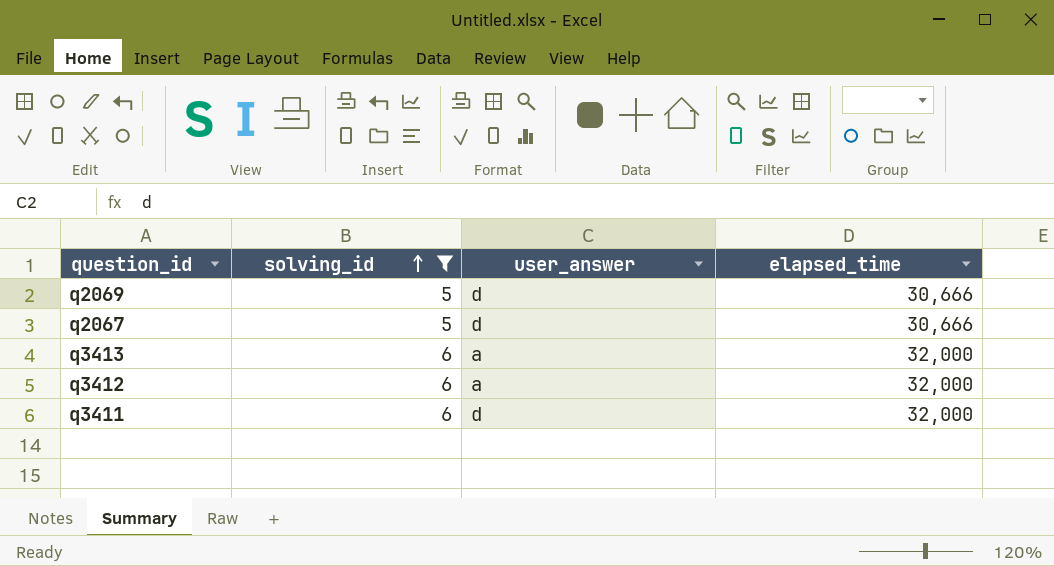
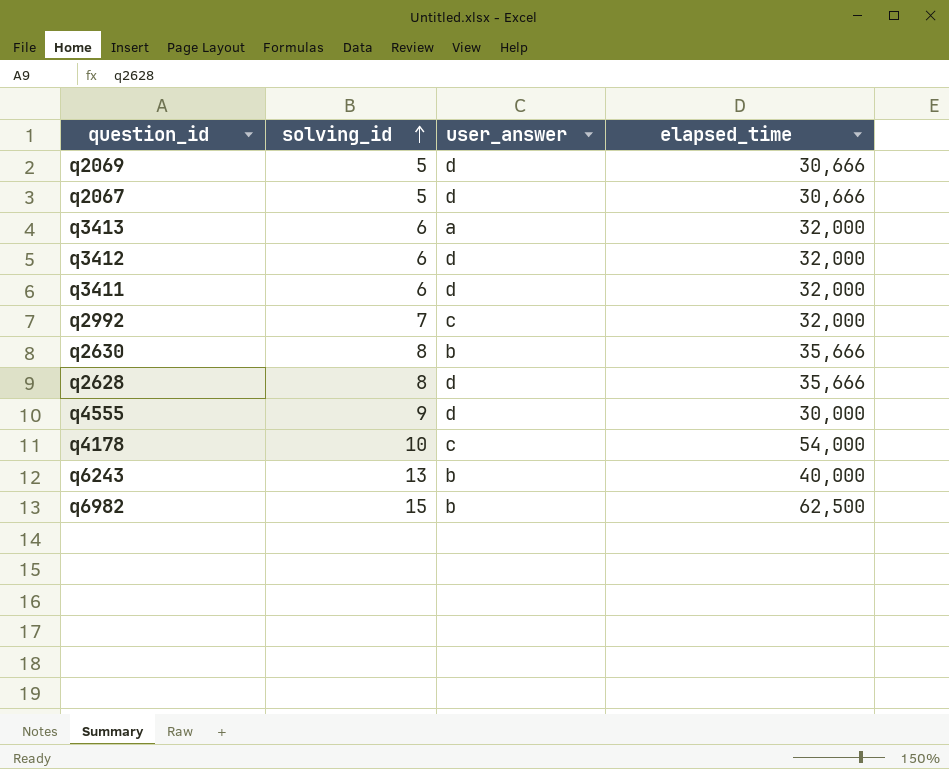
filter: solving_id <= 6 -> none
q3412 | user_answer: a -> d

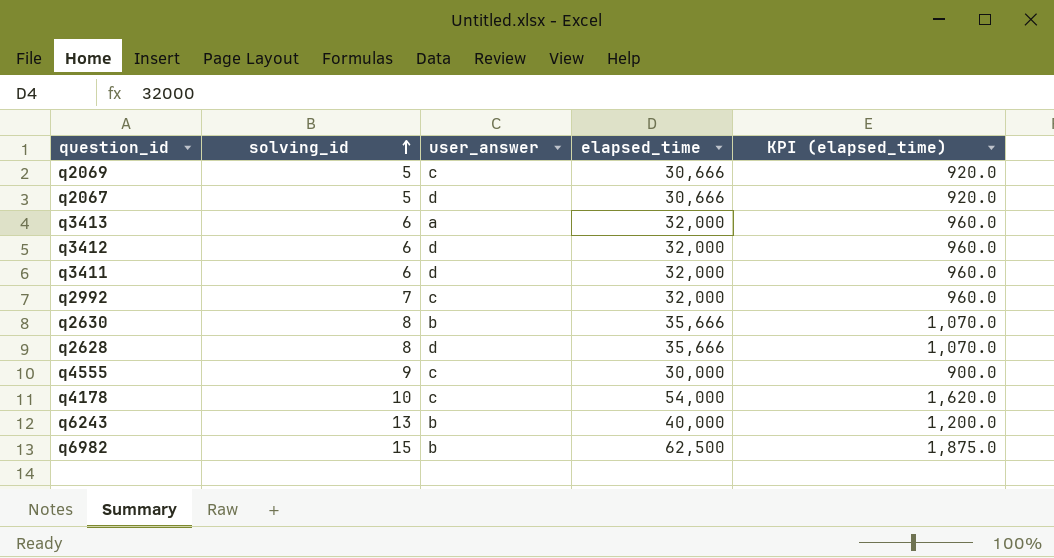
column KPI (elapsed_time) | formula: none -> [elapsed_time] * 0.03
q2069 | user_answer: d -> c
q4555 | user_answer: d -> c

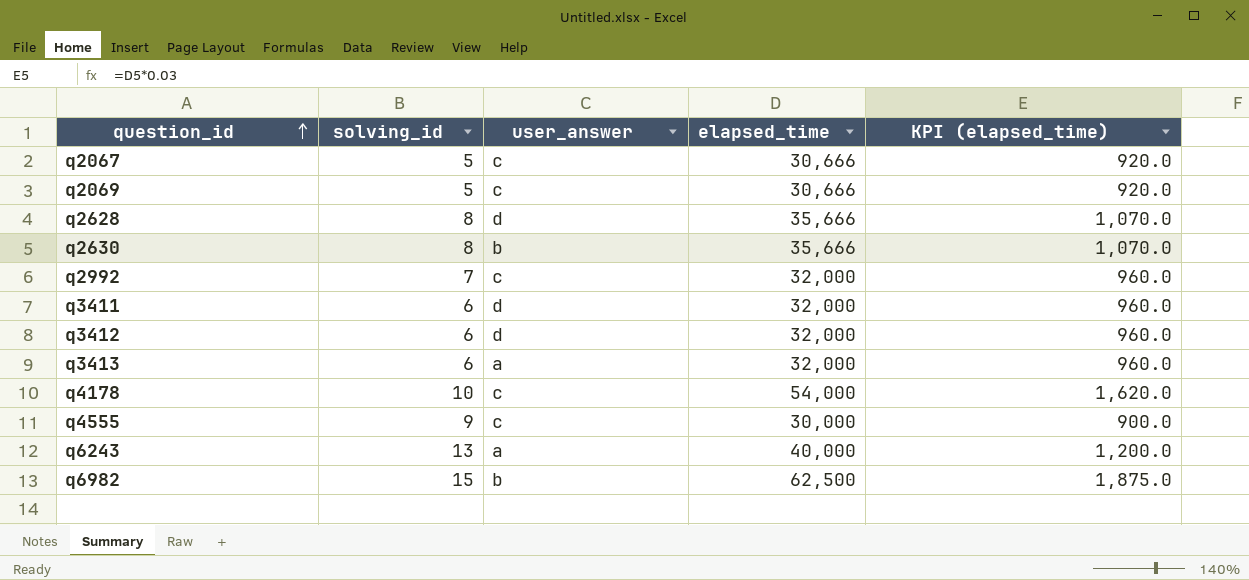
row order: solving_id ascending -> question_id ascending
q2067 | user_answer: d -> c
q6243 | user_answer: b -> a

